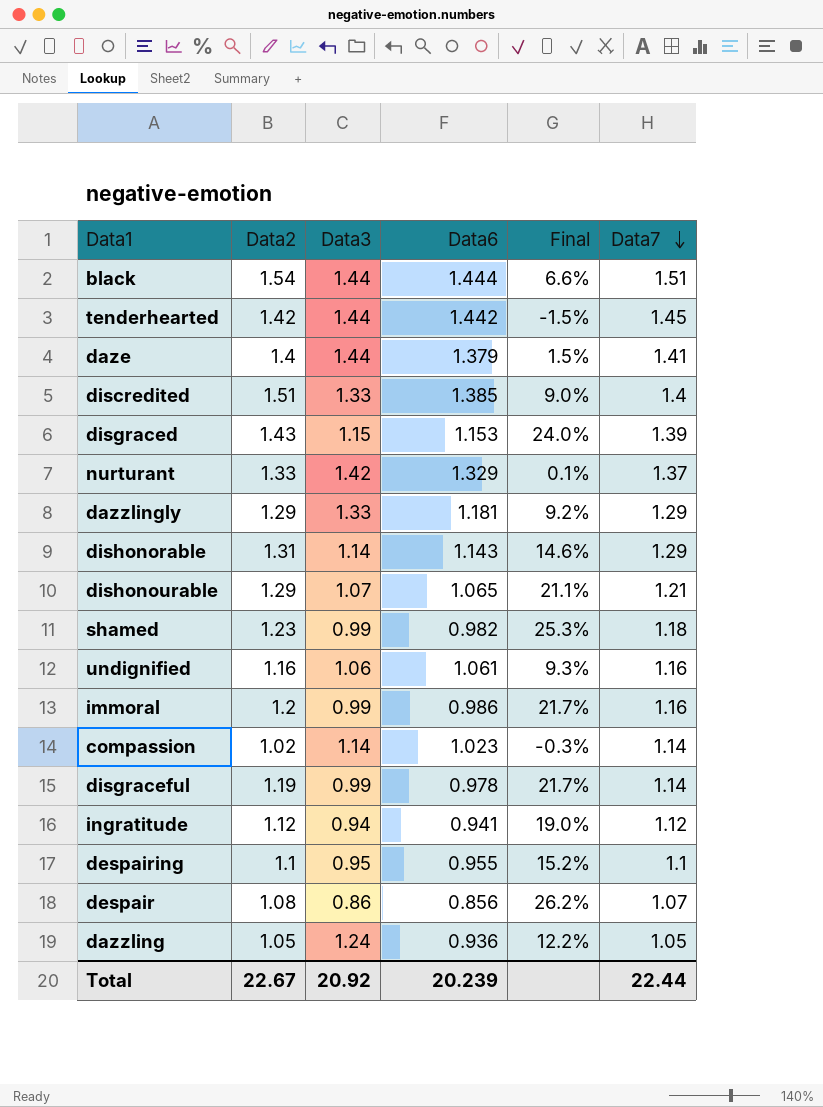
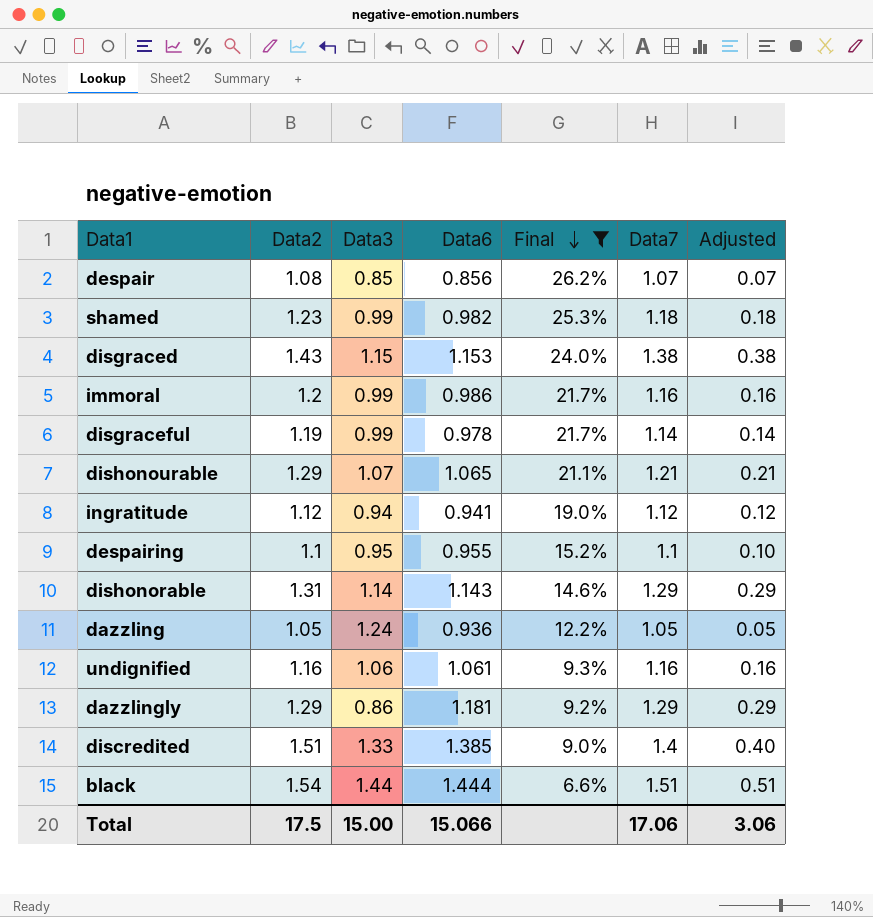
filter: none -> Final >= 6.6%
row order: Data7 descending -> Final descending
column Adjusted | formula: none -> [Data7] - 1
despair | Data3: 0.86 -> 0.85
disgraced | Data7: 1.39 -> 1.38
dazzlingly | Data3: 1.33 -> 0.86
Total | Data2: 22.67 -> 17.5
Total | Data3: 20.92 -> 15.00
Total | Data6: 20.239 -> 15.066
Total | Data7: 22.44 -> 17.06

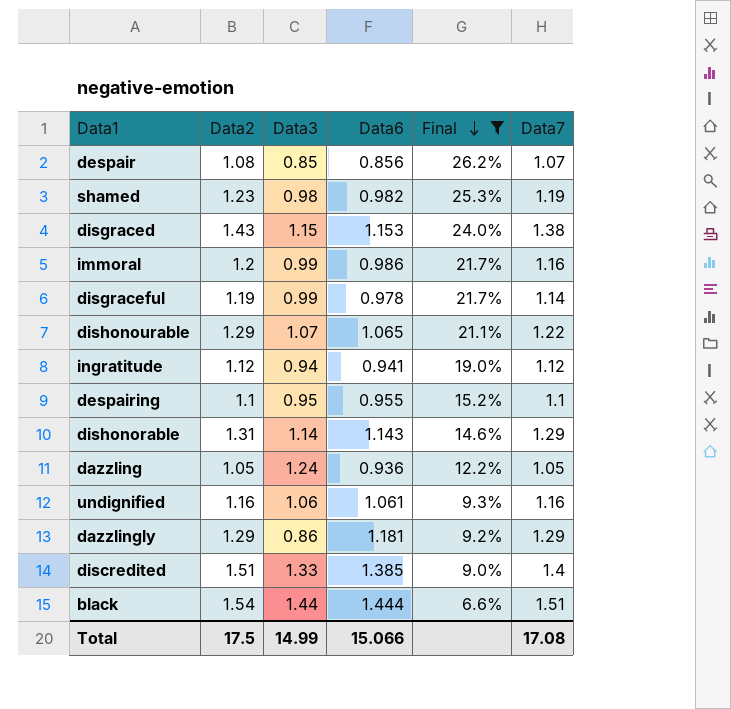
column Adjusted | formula: [Data7] - 1 -> none
shamed | Data3: 0.99 -> 0.98
shamed | Data7: 1.18 -> 1.19
dishonourable | Data7: 1.21 -> 1.22
Total | Data3: 15.00 -> 14.99
Total | Data7: 17.06 -> 17.08

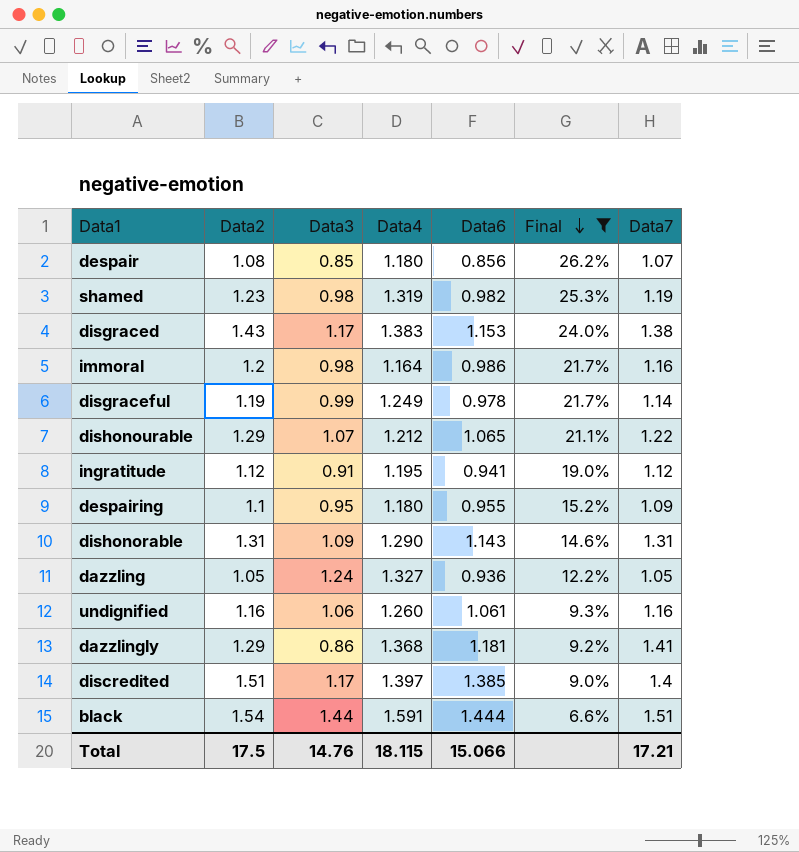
column Data4 | position: none -> 4
disgraced | Data3: 1.15 -> 1.17
immoral | Data3: 0.99 -> 0.98
ingratitude | Data3: 0.94 -> 0.91
despairing | Data7: 1.1 -> 1.09
dishonorable | Data3: 1.14 -> 1.09
dishonorable | Data7: 1.29 -> 1.31
dazzlingly | Data7: 1.29 -> 1.41
discredited | Data3: 1.33 -> 1.17
Total | Data3: 14.99 -> 14.76
Total | Data7: 17.08 -> 17.21

